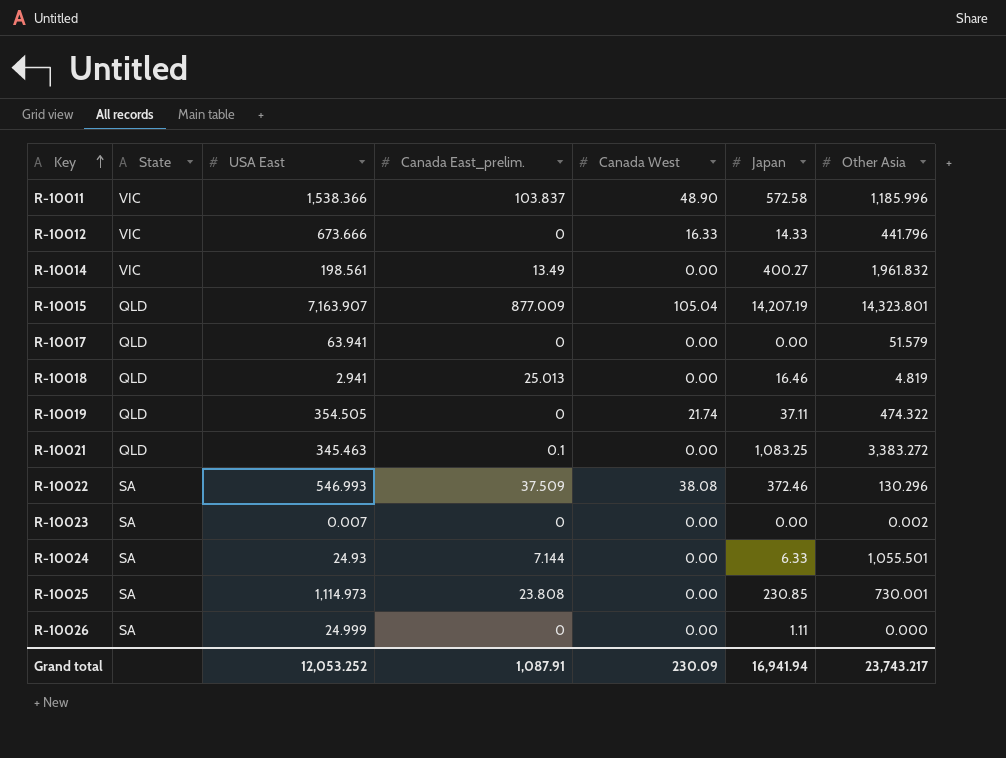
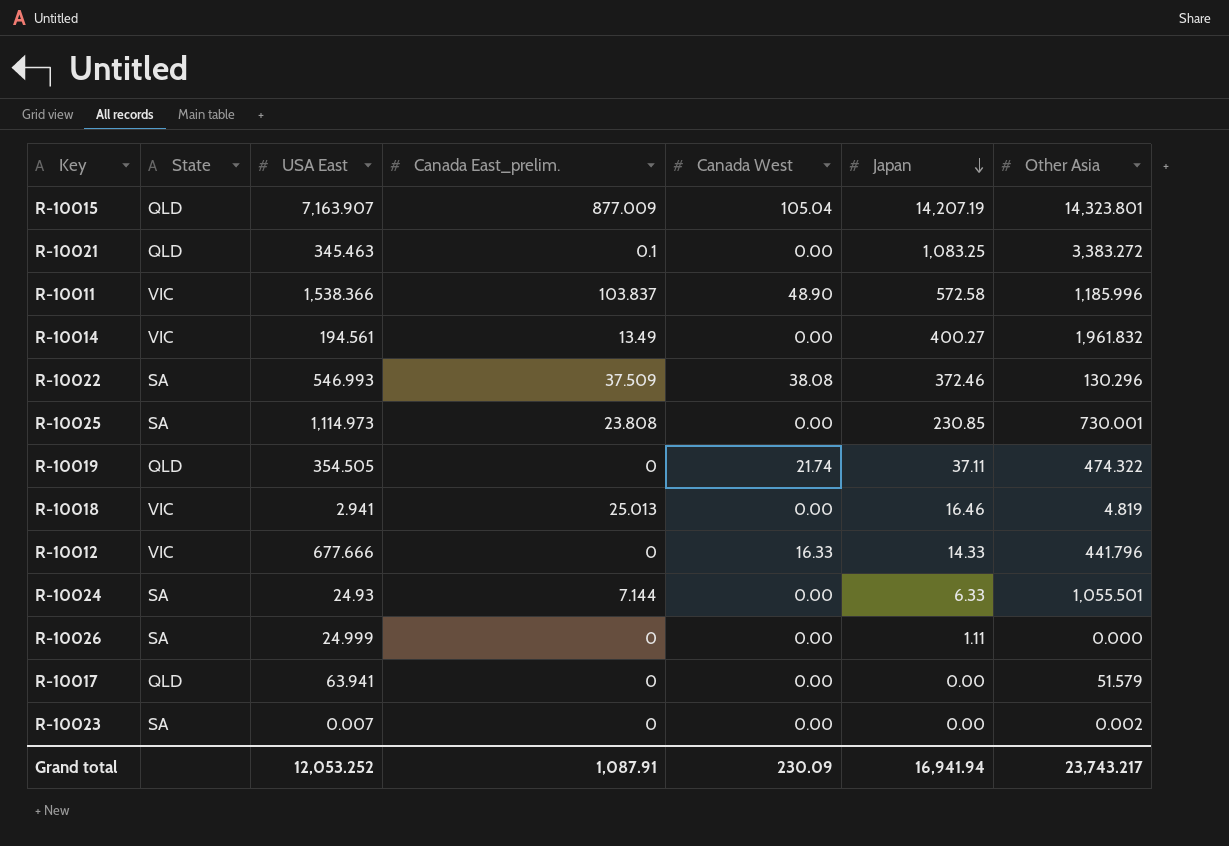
row order: Key ascending -> Japan descending
R-10014 | USA East: 198.561 -> 194.561
R-10018 | State: QLD -> VIC
R-10012 | USA East: 673.666 -> 677.666

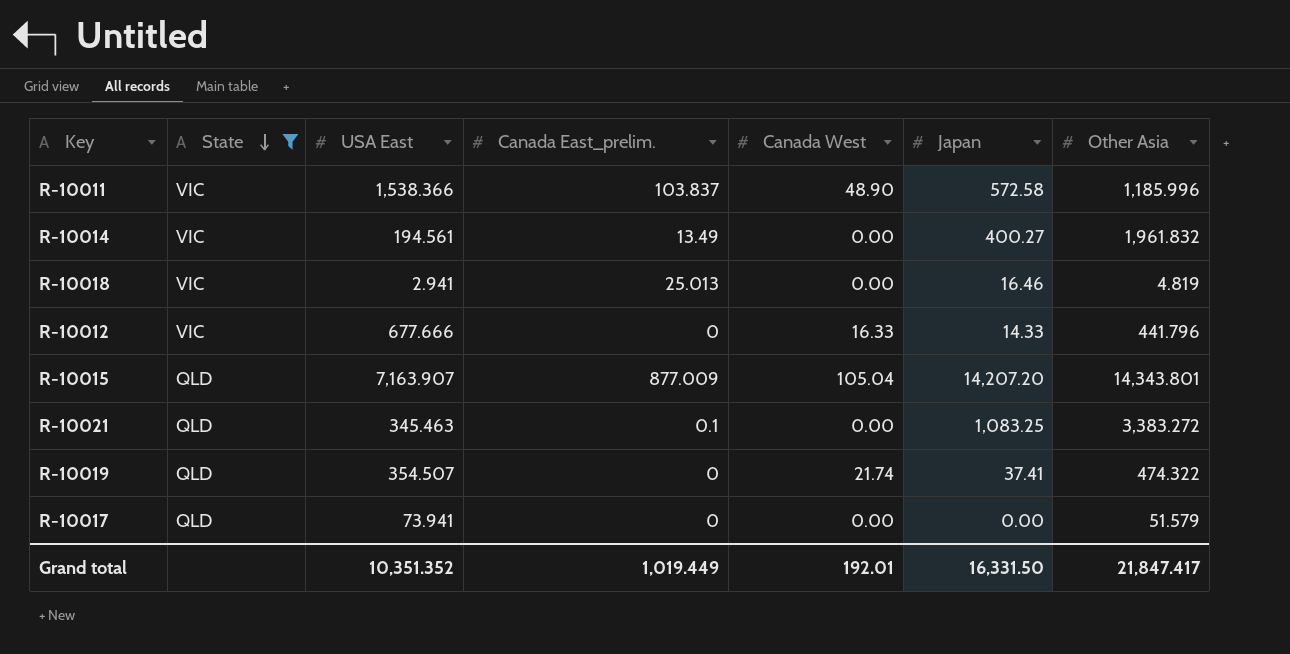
filter: none -> State != SA
row order: Japan descending -> State descending
R-10015 | Japan: 14,207.19 -> 14,207.20
R-10015 | Other Asia: 14,323.801 -> 14,343.801
R-10019 | USA East: 354.505 -> 354.507
R-10019 | Japan: 37.11 -> 37.41
R-10017 | USA East: 63.941 -> 73.941
Grand total | USA East: 12,053.252 -> 10,351.352
Grand total | Canada East_prelim.: 1,087.91 -> 1,019.449
Grand total | Canada West: 230.09 -> 192.01
Grand total | Japan: 16,941.94 -> 16,331.50
Grand total | Other Asia: 23,743.217 -> 21,847.417

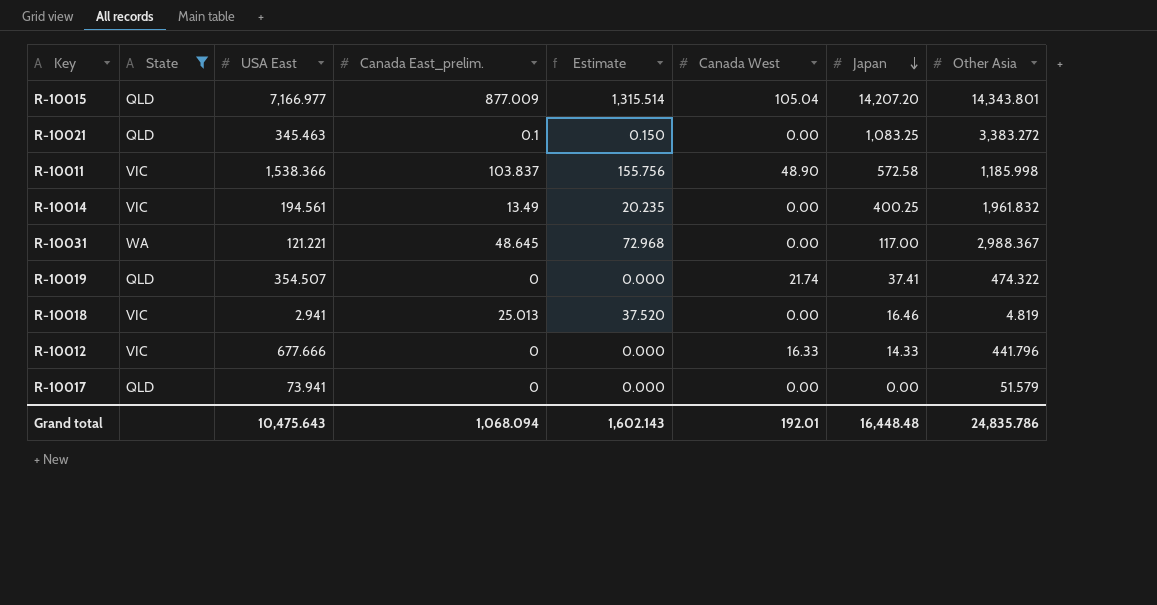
row order: State descending -> Japan descending
column Estimate | formula: none -> [Canada East_prelim.] * 1.5
R-10015 | USA East: 7,163.907 -> 7,166.977
R-10011 | Other Asia: 1,185.996 -> 1,185.998
R-10014 | Japan: 400.27 -> 400.25
row R-10031: none -> WA | 121.221 | 48.645 | 72.968 | 0.00 | 117.00 | 2,988.367
Grand total | USA East: 10,351.352 -> 10,475.643
Grand total | Canada East_prelim.: 1,019.449 -> 1,068.094
Grand total | Japan: 16,331.50 -> 16,448.48
Grand total | Other Asia: 21,847.417 -> 24,835.786

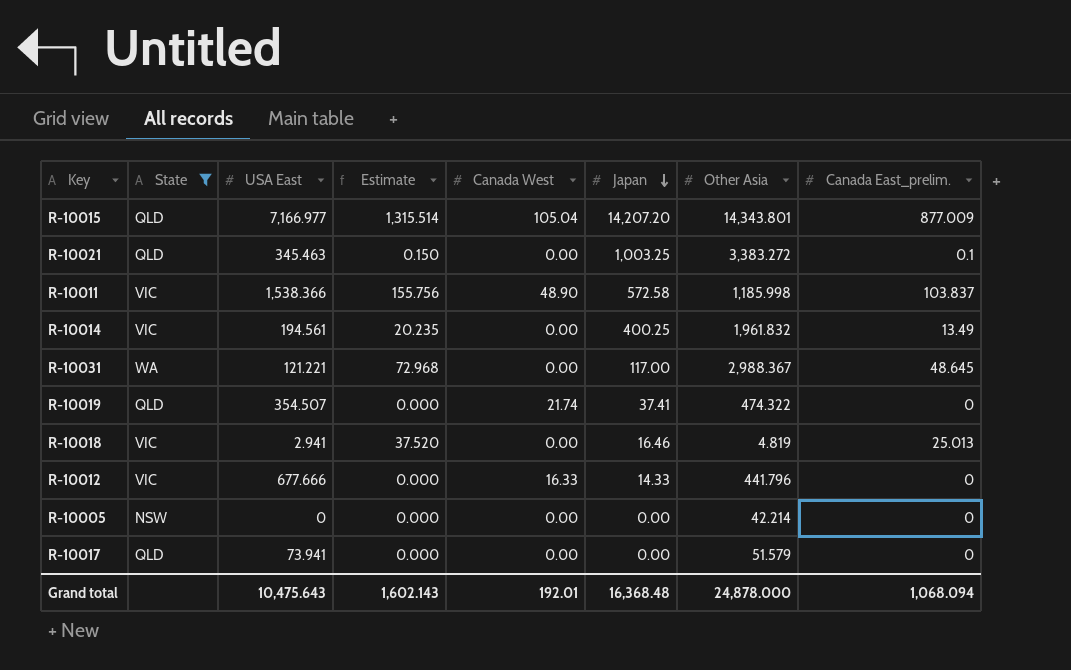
column Canada East_prelim. | position: 4 -> 8
R-10021 | Japan: 1,083.25 -> 1,003.25
row R-10005: none -> NSW | 0 | 0.000 | 0.00 | 0.00 | 42.214 | 0
Grand total | Japan: 16,448.48 -> 16,368.48
Grand total | Other Asia: 24,835.786 -> 24,878.000

